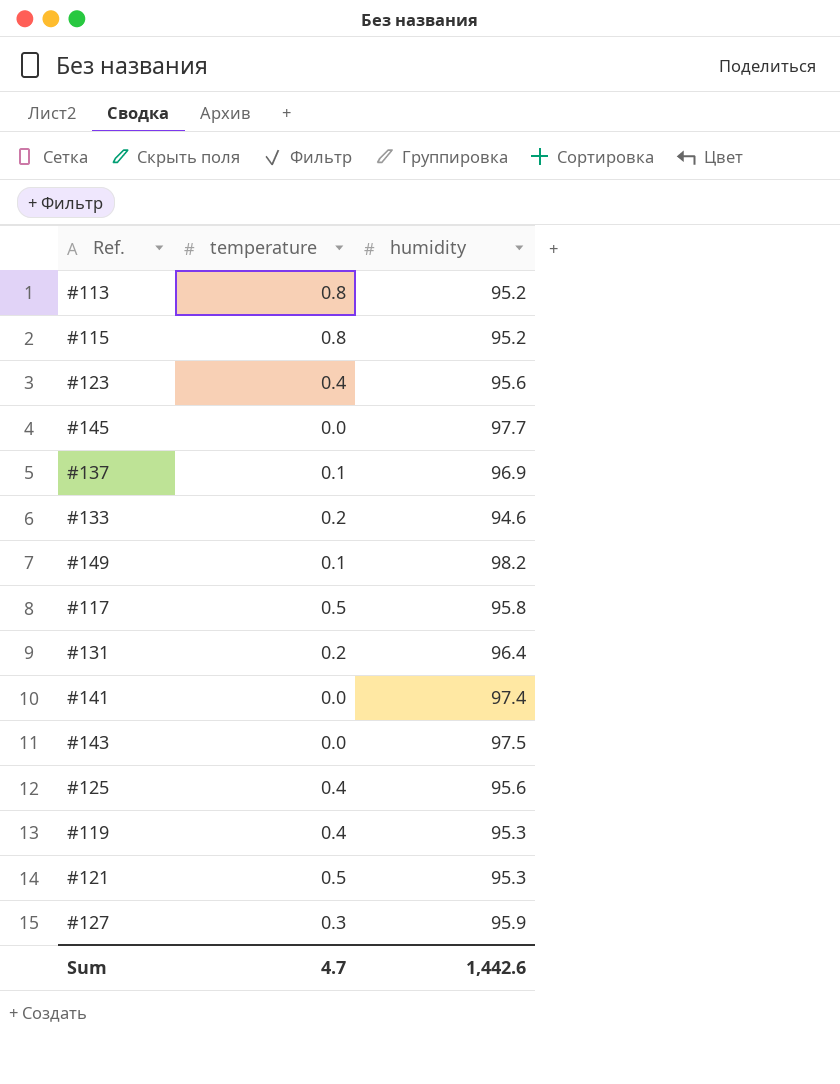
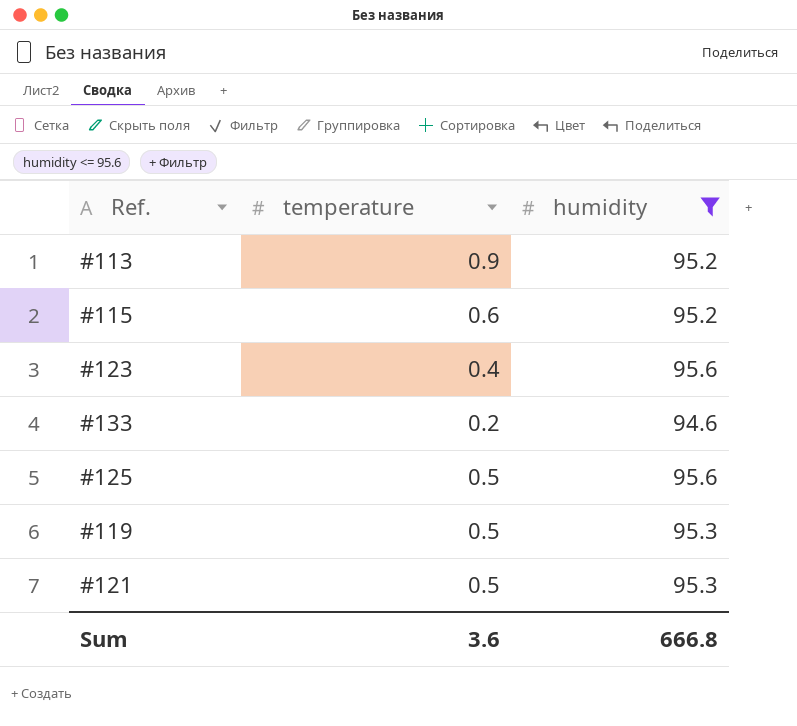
filter: none -> humidity <= 95.6
#113 | temperature: 0.8 -> 0.9
#115 | temperature: 0.8 -> 0.6
#125 | temperature: 0.4 -> 0.5
#119 | temperature: 0.4 -> 0.5
Sum | temperature: 4.7 -> 3.6
Sum | humidity: 1,442.6 -> 666.8

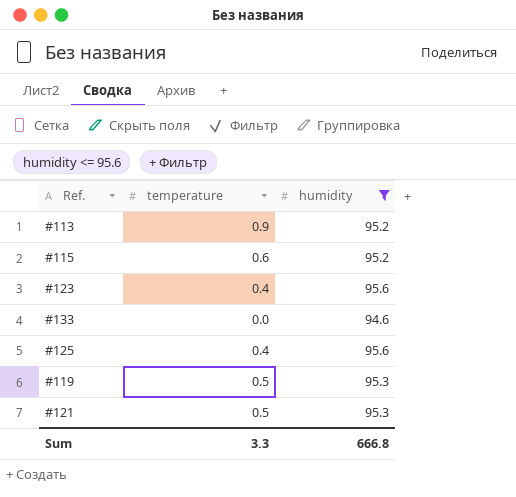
#133 | temperature: 0.2 -> 0.0
#125 | temperature: 0.5 -> 0.4
Sum | temperature: 3.6 -> 3.3

